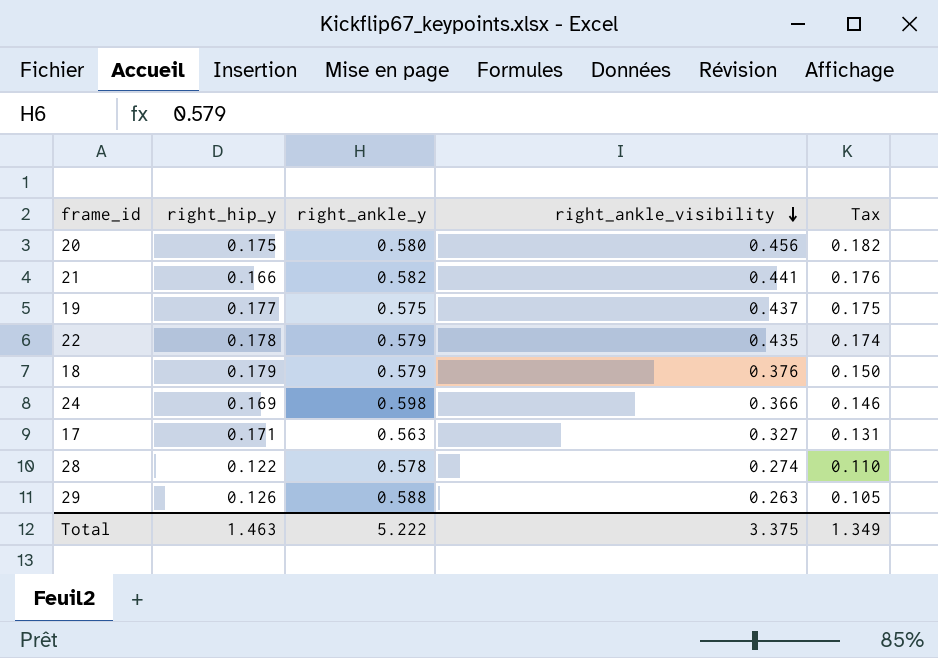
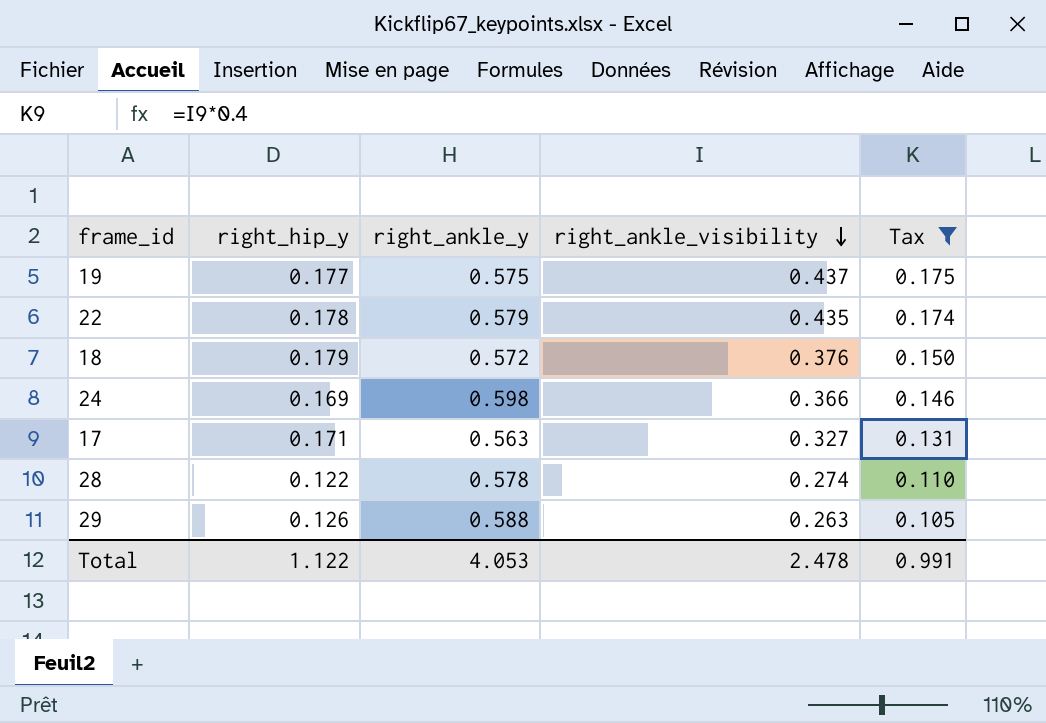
filter: none -> Tax <= 0.175
18 | right_ankle_y: 0.579 -> 0.572
Total | right_hip_y: 1.463 -> 1.122
Total | right_ankle_y: 5.222 -> 4.053
Total | right_ankle_visibility: 3.375 -> 2.478
Total | Tax: 1.349 -> 0.991

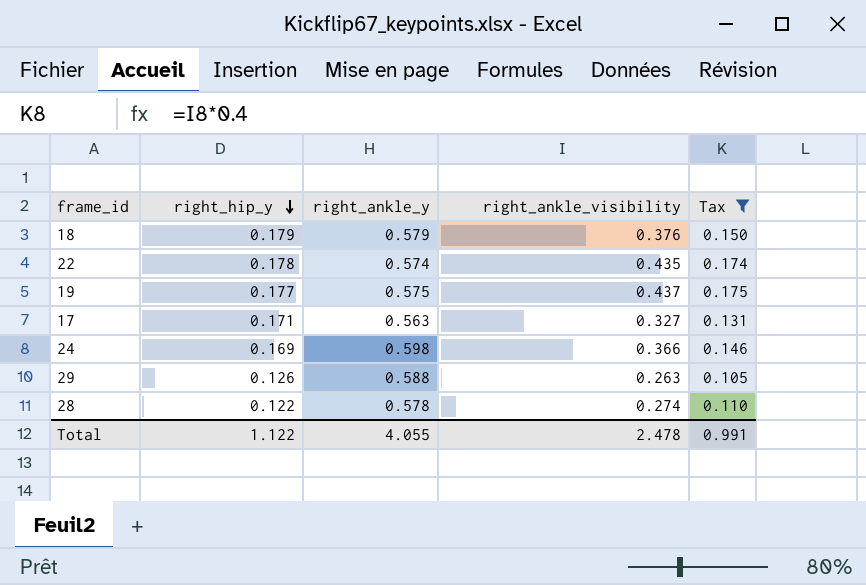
row order: right_ankle_visibility descending -> right_hip_y descending
18 | right_ankle_y: 0.572 -> 0.579
22 | right_ankle_y: 0.579 -> 0.574
Total | right_ankle_y: 4.053 -> 4.055

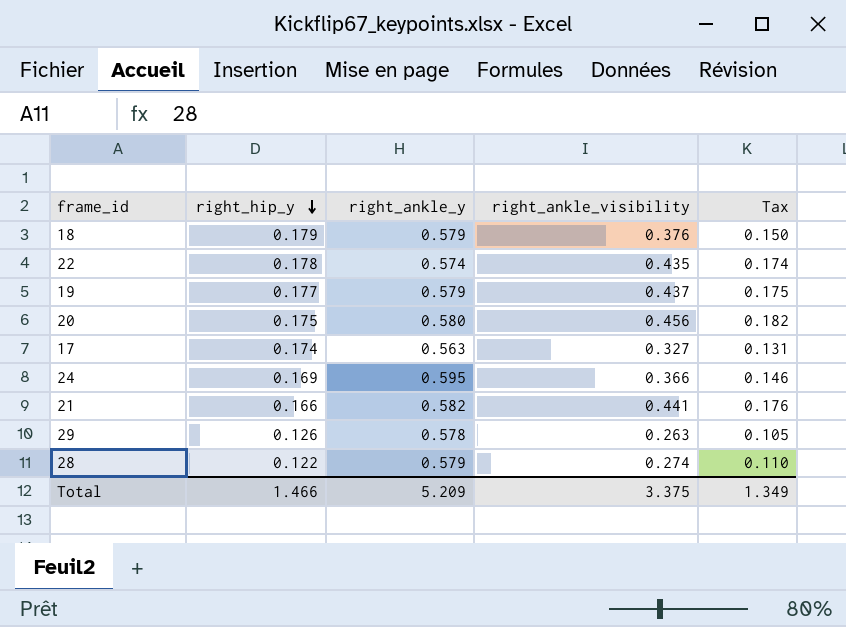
filter: Tax <= 0.175 -> none
19 | right_ankle_y: 0.575 -> 0.579
17 | right_hip_y: 0.171 -> 0.174
24 | right_ankle_y: 0.598 -> 0.595
29 | right_ankle_y: 0.588 -> 0.578
28 | right_ankle_y: 0.578 -> 0.579
Total | right_hip_y: 1.122 -> 1.466
Total | right_ankle_y: 4.055 -> 5.209
Total | right_ankle_visibility: 2.478 -> 3.375
Total | Tax: 0.991 -> 1.349

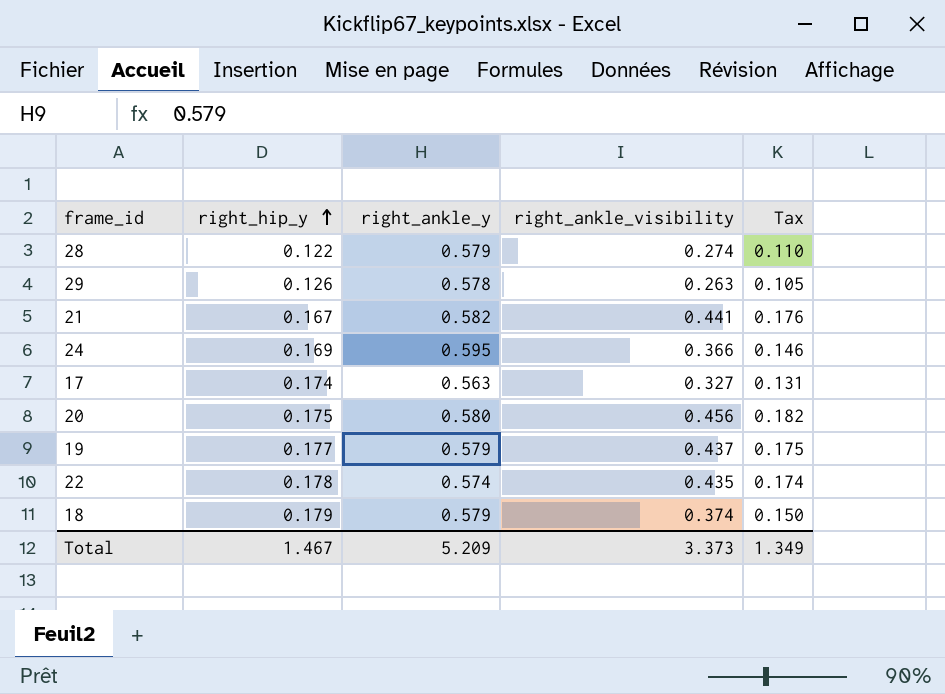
row order: right_hip_y descending -> right_hip_y ascending
21 | right_hip_y: 0.166 -> 0.167
18 | right_ankle_visibility: 0.376 -> 0.374
Total | right_hip_y: 1.466 -> 1.467
Total | right_ankle_visibility: 3.375 -> 3.373

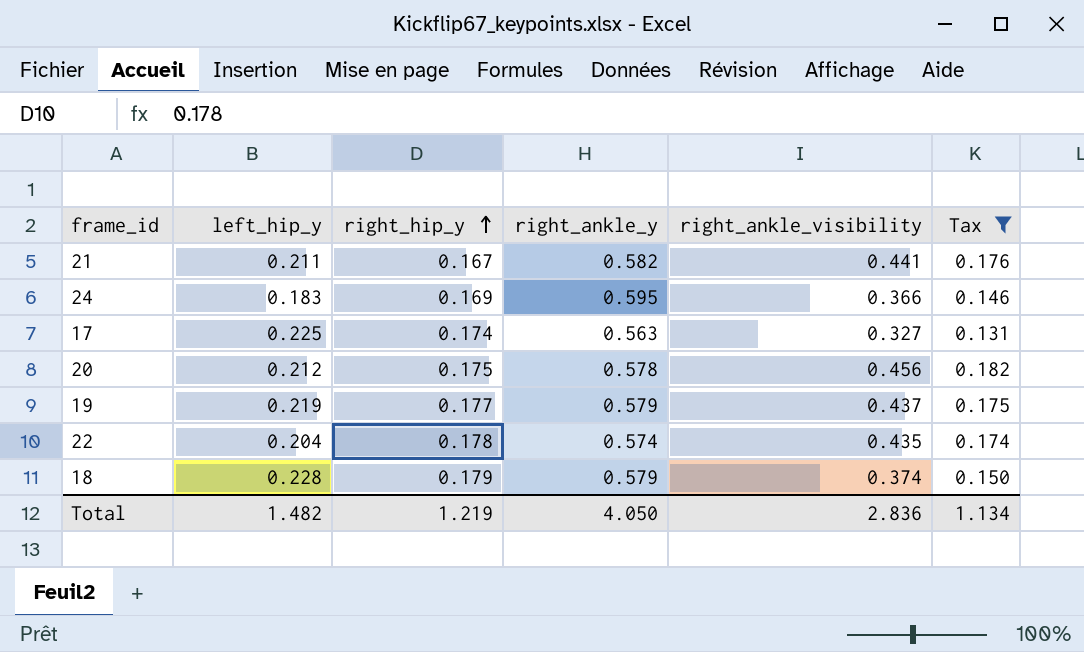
filter: none -> Tax >= 0.131
column left_hip_y | position: none -> 2
20 | right_ankle_y: 0.580 -> 0.578
Total | right_hip_y: 1.467 -> 1.219
Total | right_ankle_y: 5.209 -> 4.050
Total | right_ankle_visibility: 3.373 -> 2.836
Total | Tax: 1.349 -> 1.134

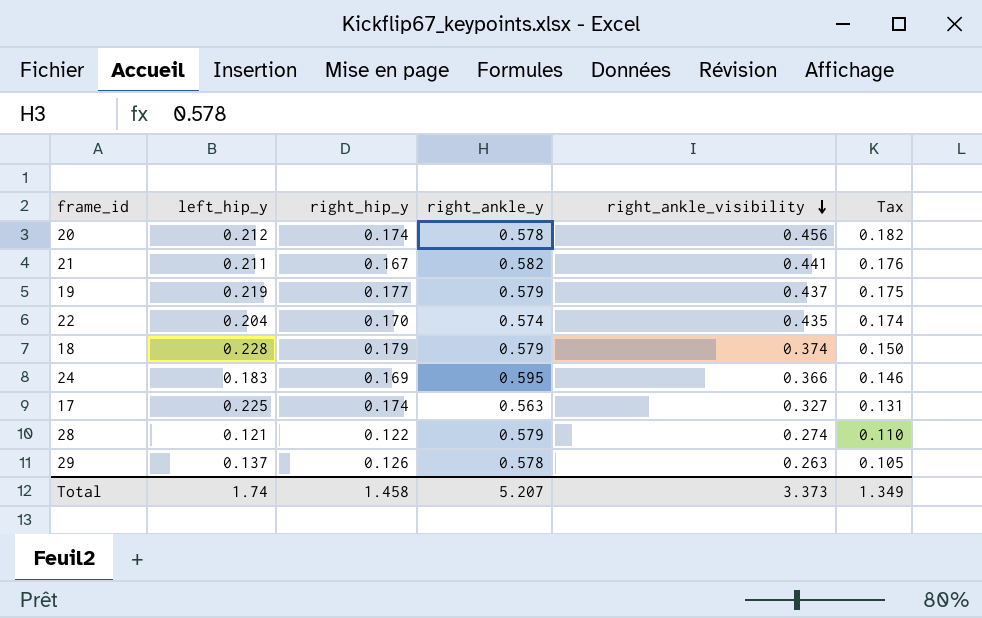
filter: Tax >= 0.131 -> none
row order: right_hip_y ascending -> right_ankle_visibility descending
20 | right_hip_y: 0.175 -> 0.174
22 | right_hip_y: 0.178 -> 0.170
Total | left_hip_y: 1.482 -> 1.74
Total | right_hip_y: 1.219 -> 1.458
Total | right_ankle_y: 4.050 -> 5.207
Total | right_ankle_visibility: 2.836 -> 3.373
Total | Tax: 1.134 -> 1.349

